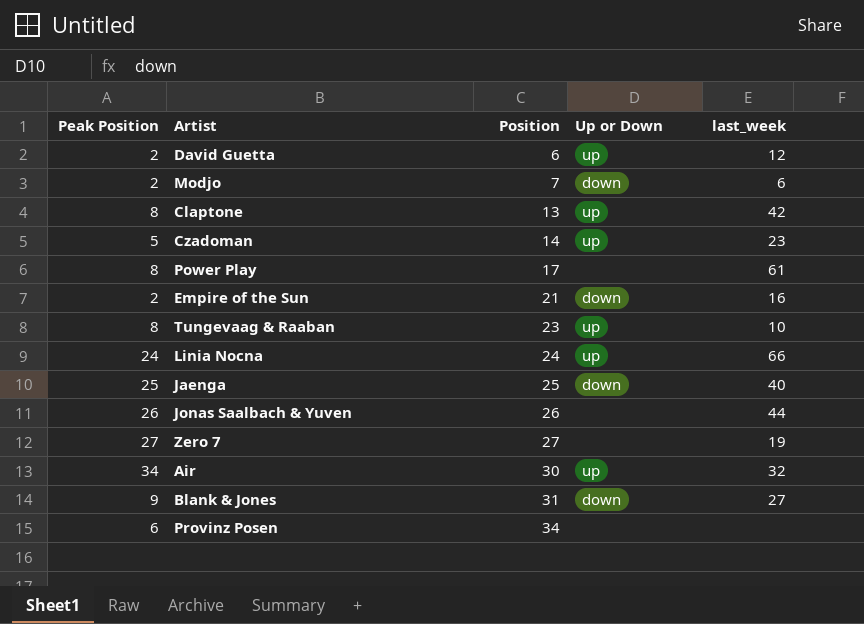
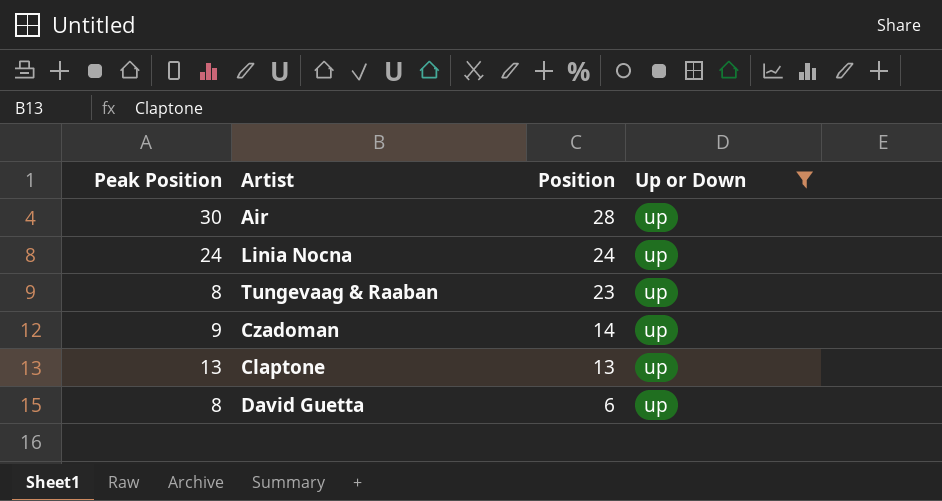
filter: none -> Up or Down = up
row order: Position ascending -> Position descending
column last_week | position: 5 -> none
Air | Peak Position: 34 -> 30
Air | Position: 30 -> 28
Czadoman | Peak Position: 5 -> 9
Claptone | Peak Position: 8 -> 13
David Guetta | Peak Position: 2 -> 8

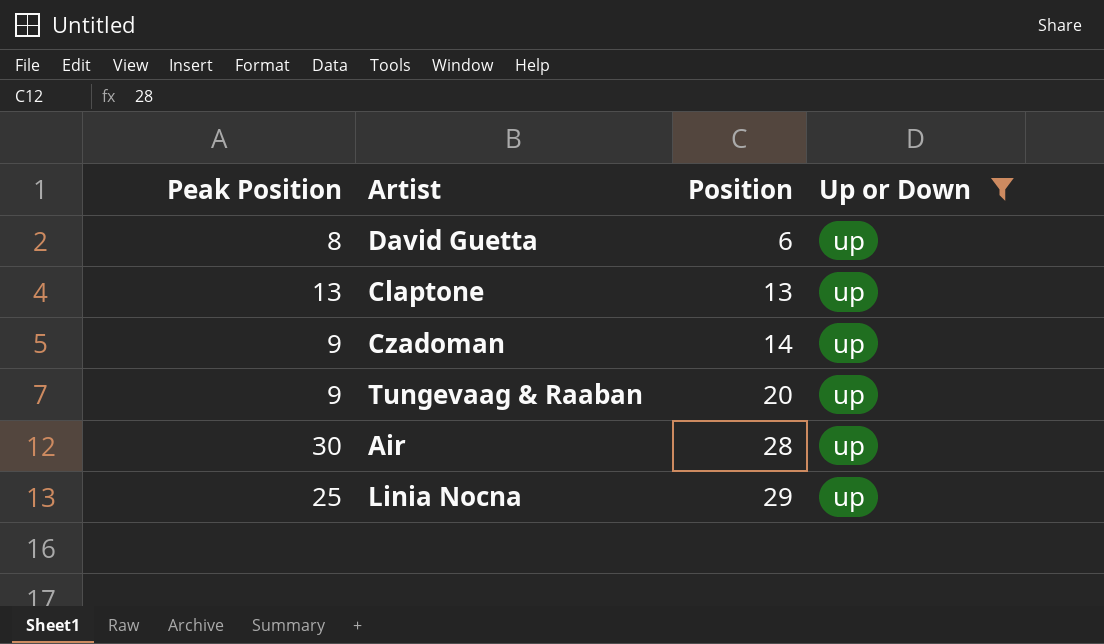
row order: Position descending -> Position ascending
Tungevaag & Raaban | Peak Position: 8 -> 9
Tungevaag & Raaban | Position: 23 -> 20
Linia Nocna | Peak Position: 24 -> 25
Linia Nocna | Position: 24 -> 29

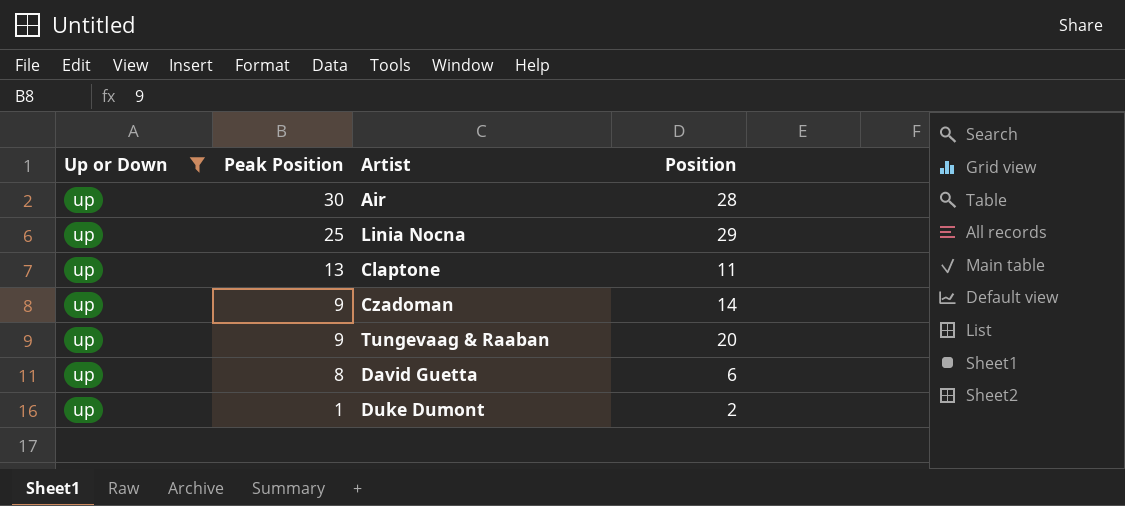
row order: Position ascending -> Peak Position descending
column Up or Down | position: 4 -> 1
Claptone | Position: 13 -> 11
row Duke Dumont: none -> up | 1 | 2

